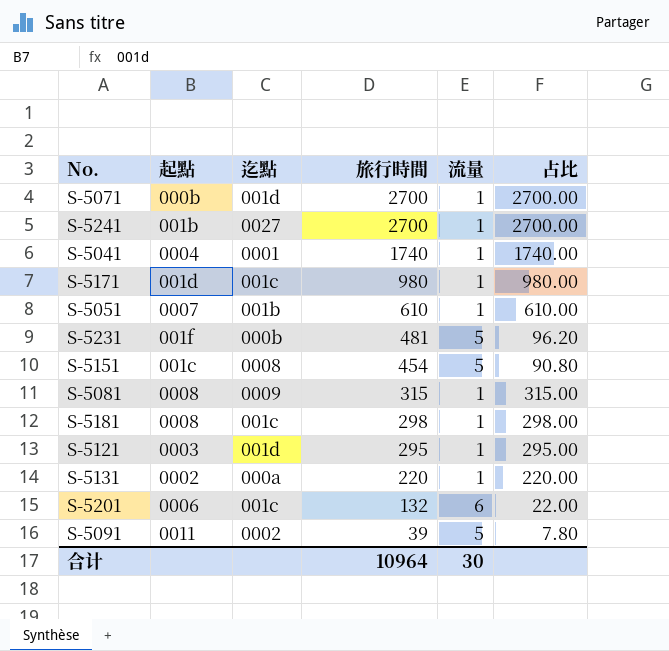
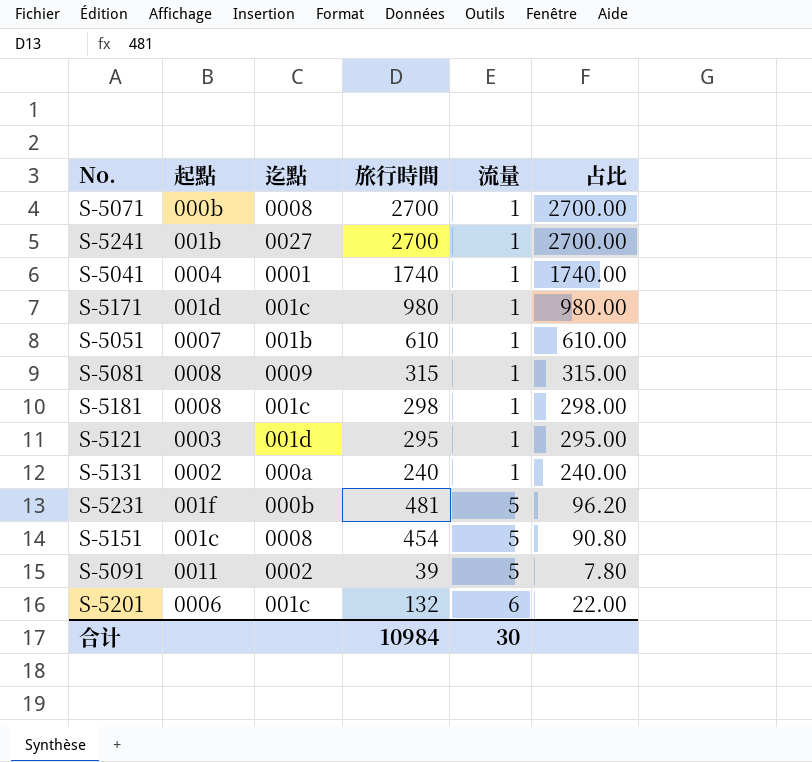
row order: 旅行時間 descending -> 流量 ascending
S-5071 | 迄點: 001d -> 0008
S-5131 | 旅行時間: 220 -> 240
S-5131 | 占比: 220.00 -> 240.00
合计 | 旅行時間: 10964 -> 10984

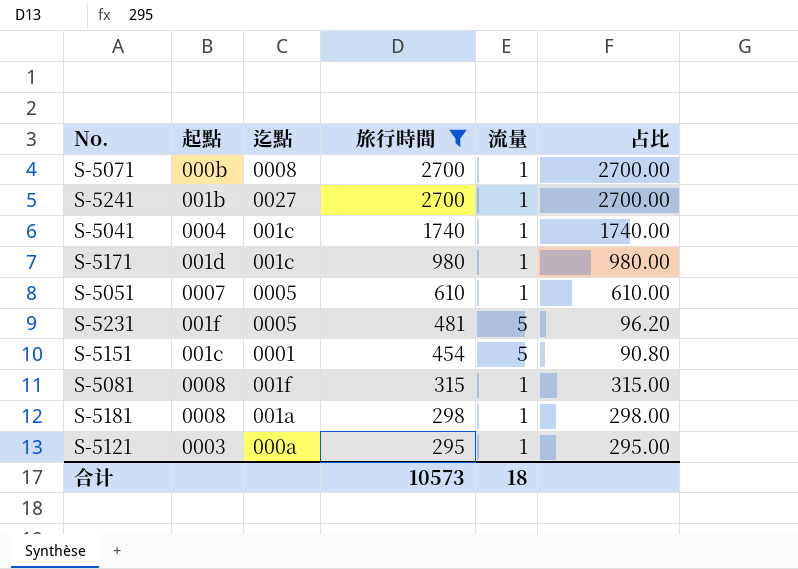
filter: none -> 旅行時間 >= 295
row order: 流量 ascending -> 旅行時間 descending
S-5041 | 迄點: 0001 -> 001c
S-5051 | 迄點: 001b -> 0005
S-5231 | 迄點: 000b -> 0005
S-5151 | 迄點: 0008 -> 0001
S-5081 | 迄點: 0009 -> 001f
S-5181 | 迄點: 001c -> 001a
S-5121 | 迄點: 001d -> 000a
合计 | 旅行時間: 10984 -> 10573
合计 | 流量: 30 -> 18

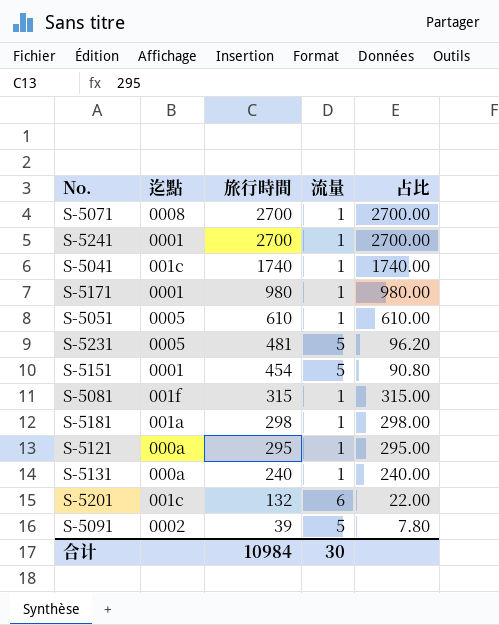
filter: 旅行時間 >= 295 -> none
column 起點 | position: 2 -> none
S-5241 | 迄點: 0027 -> 0001
S-5171 | 迄點: 001c -> 0001
合计 | 旅行時間: 10573 -> 10984
合计 | 流量: 18 -> 30

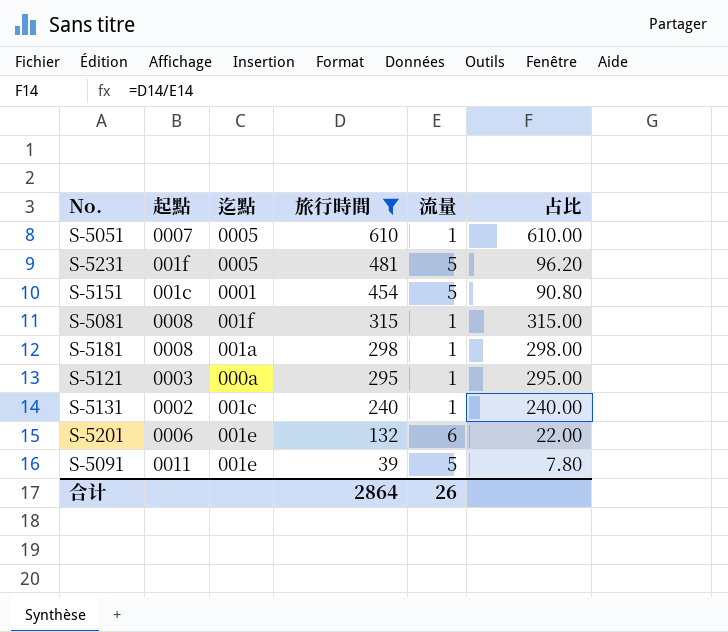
filter: none -> 旅行時間 <= 610
column 起點 | position: none -> 2
S-5131 | 迄點: 000a -> 001c
S-5201 | 迄點: 001c -> 001e
S-5091 | 迄點: 0002 -> 001e
合计 | 旅行時間: 10984 -> 2864
合计 | 流量: 30 -> 26

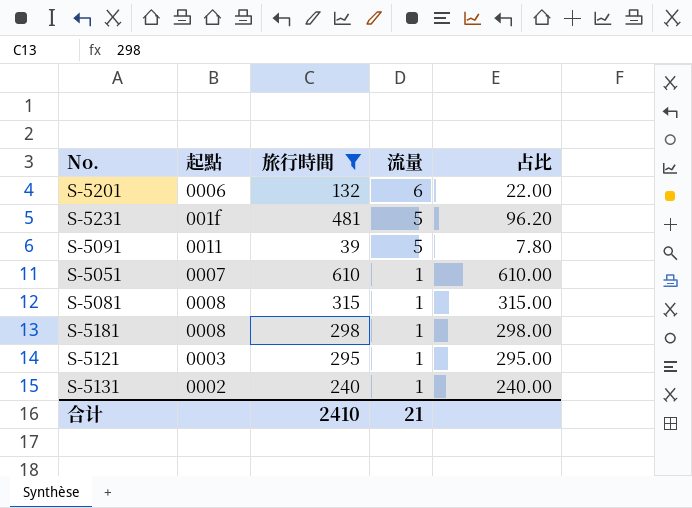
row order: 旅行時間 descending -> 流量 descending
column 迄點 | position: 3 -> none
row S-5151: 001c | 0001 | 454 | 5 | 90.80 -> none
合计 | 旅行時間: 2864 -> 2410
合计 | 流量: 26 -> 21

